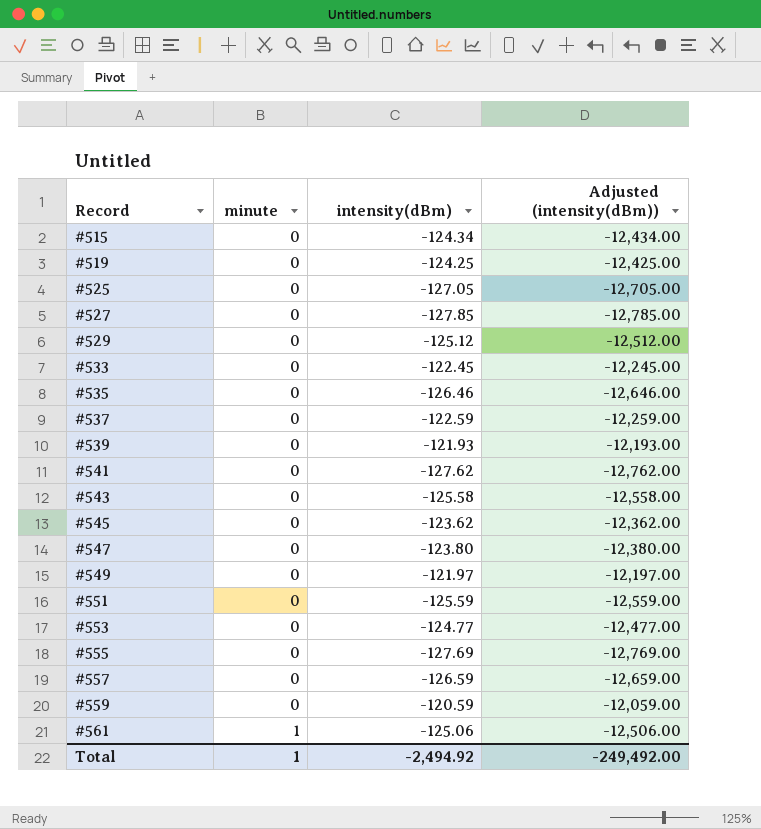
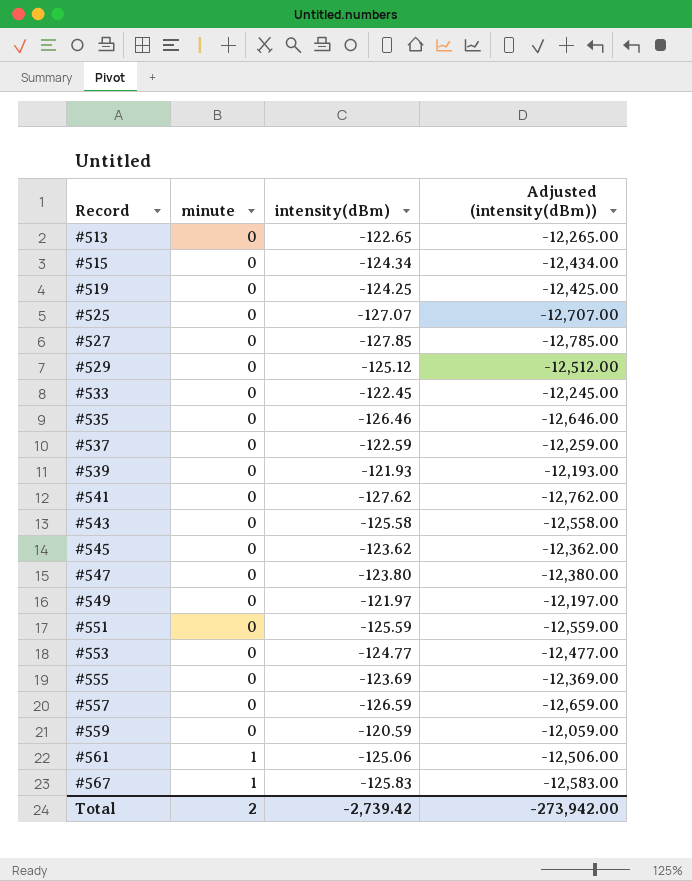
row #513: none -> 0 | -122.65 | -12,265.00
#525 | intensity(dBm): -127.05 -> -127.07
#525 | Adjusted (intensity(dBm)): -12,705.00 -> -12,707.00
#555 | intensity(dBm): -127.69 -> -123.69
#555 | Adjusted (intensity(dBm)): -12,769.00 -> -12,369.00
row #567: none -> 1 | -125.83 | -12,583.00
Total | minute: 1 -> 2
Total | intensity(dBm): -2,494.92 -> -2,739.42
Total | Adjusted (intensity(dBm)): -249,492.00 -> -273,942.00

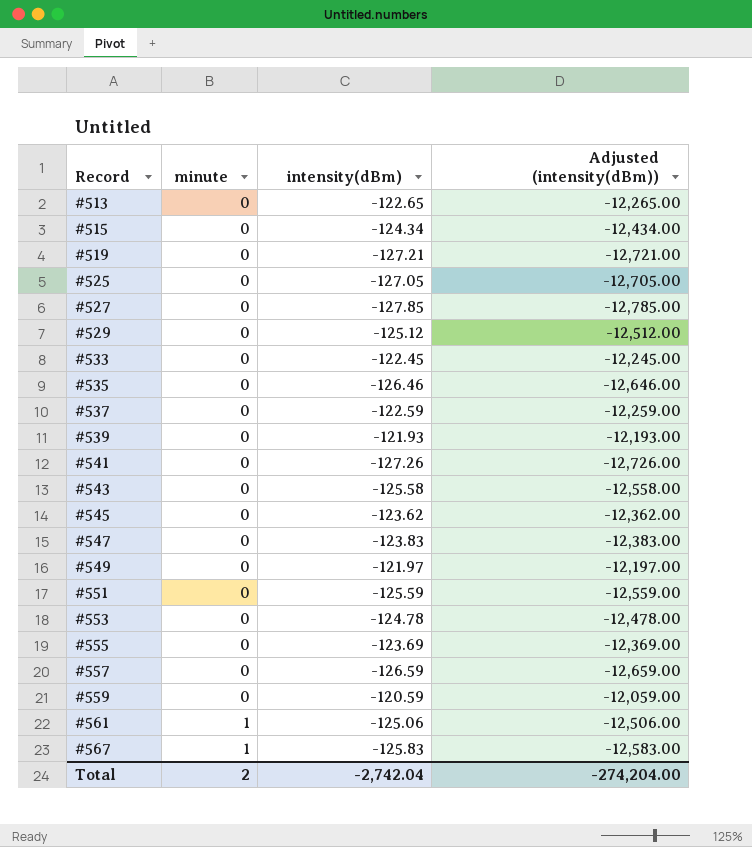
#519 | intensity(dBm): -124.25 -> -127.21
#519 | Adjusted (intensity(dBm)): -12,425.00 -> -12,721.00
#525 | intensity(dBm): -127.07 -> -127.05
#525 | Adjusted (intensity(dBm)): -12,707.00 -> -12,705.00
#541 | intensity(dBm): -127.62 -> -127.26
#541 | Adjusted (intensity(dBm)): -12,762.00 -> -12,726.00
#547 | intensity(dBm): -123.80 -> -123.83
#547 | Adjusted (intensity(dBm)): -12,380.00 -> -12,383.00
#553 | intensity(dBm): -124.77 -> -124.78
#553 | Adjusted (intensity(dBm)): -12,477.00 -> -12,478.00
Total | intensity(dBm): -2,739.42 -> -2,742.04
Total | Adjusted (intensity(dBm)): -273,942.00 -> -274,204.00

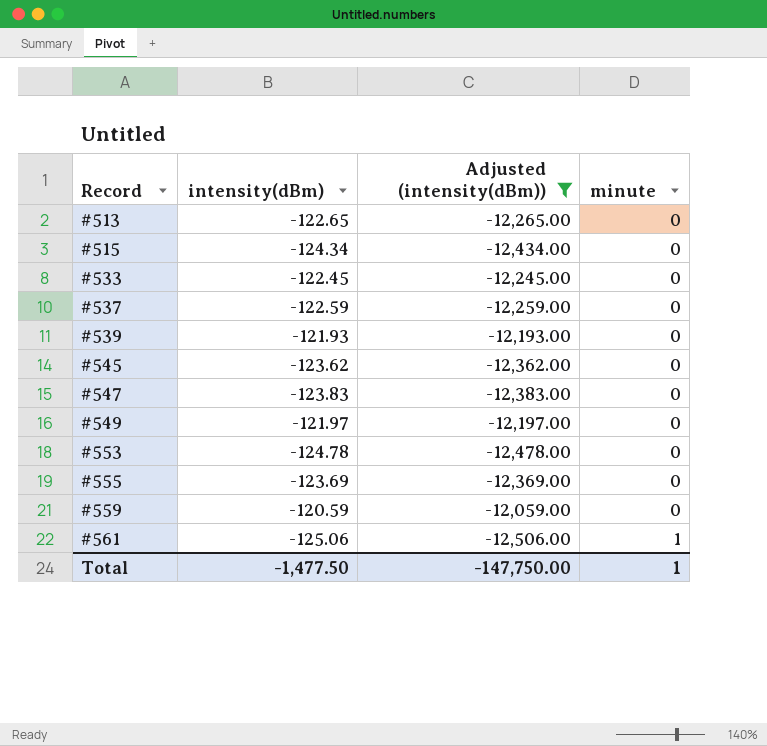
filter: none -> Adjusted (intensity(dBm)) >= -12,506.00
column minute | position: 2 -> 4
Total | intensity(dBm): -2,742.04 -> -1,477.50
Total | Adjusted (intensity(dBm)): -274,204.00 -> -147,750.00
Total | minute: 2 -> 1

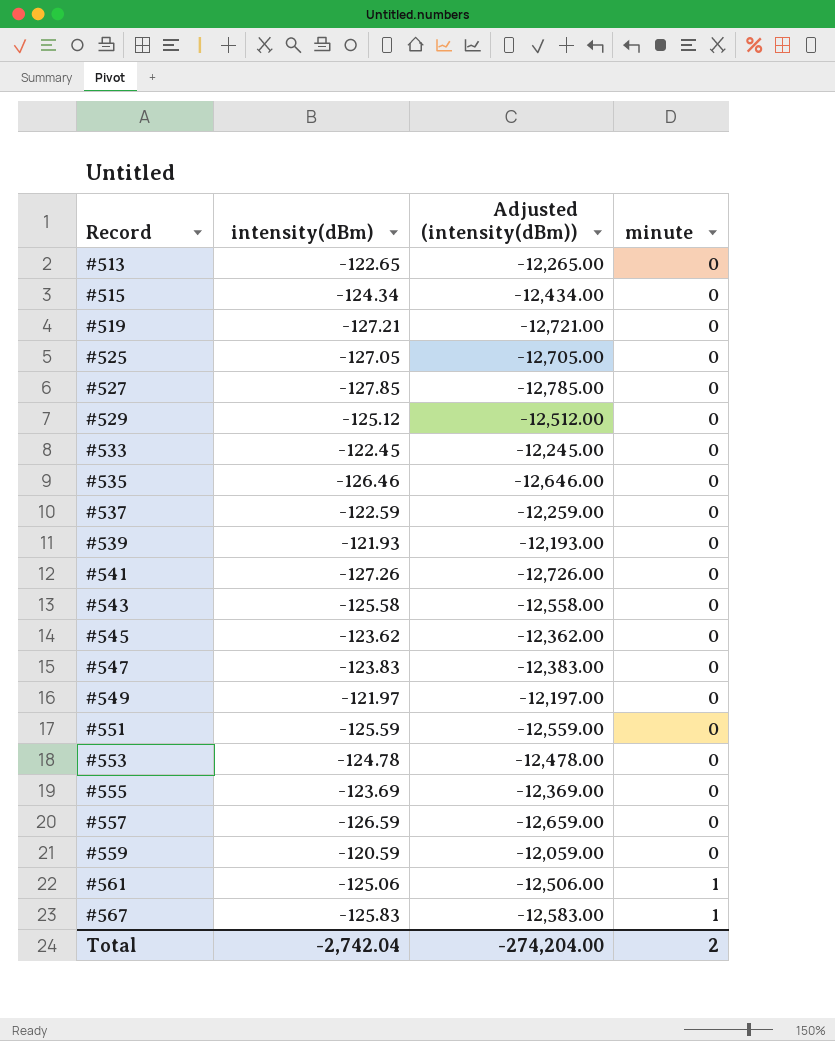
filter: Adjusted (intensity(dBm)) >= -12,506.00 -> none
Total | intensity(dBm): -1,477.50 -> -2,742.04
Total | Adjusted (intensity(dBm)): -147,750.00 -> -274,204.00
Total | minute: 1 -> 2

